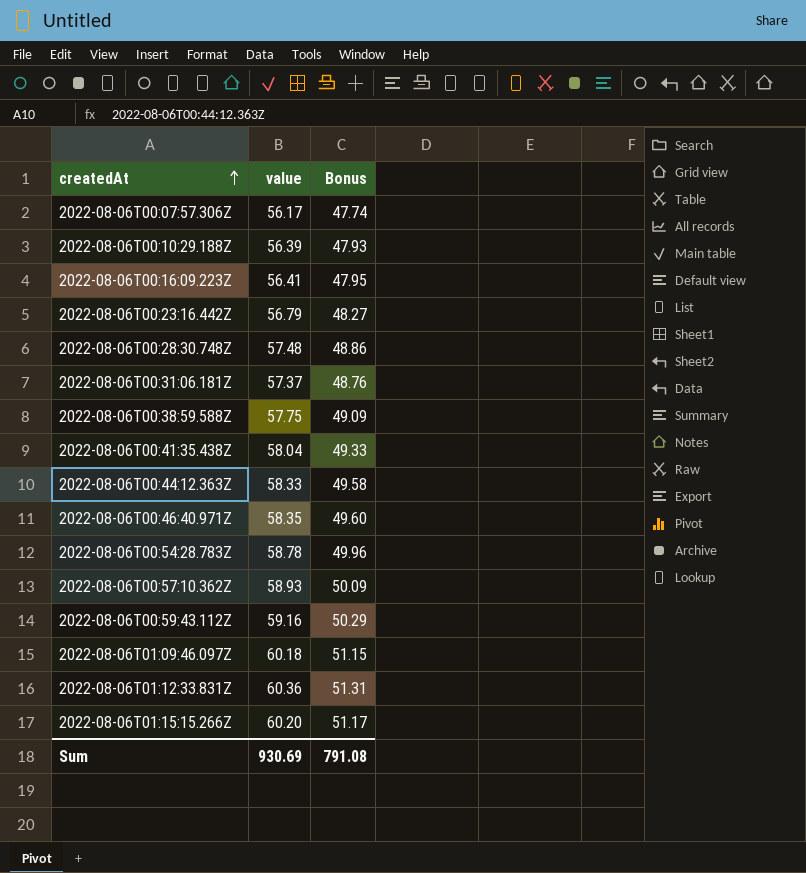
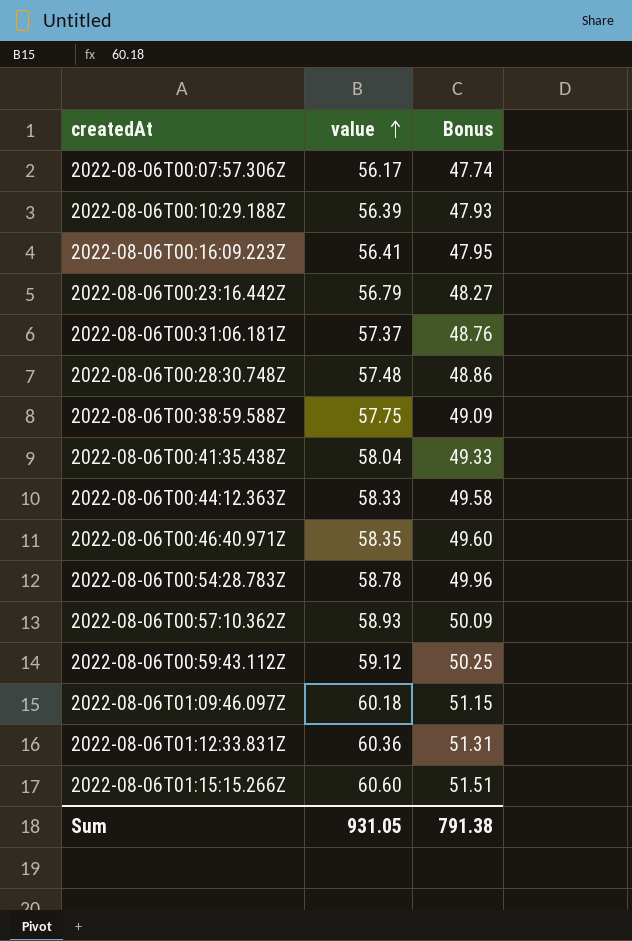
row order: createdAt ascending -> value ascending
2022-08-06T00:59:43.112Z | value: 59.16 -> 59.12
2022-08-06T00:59:43.112Z | Bonus: 50.29 -> 50.25
2022-08-06T01:15:15.266Z | value: 60.20 -> 60.60
2022-08-06T01:15:15.266Z | Bonus: 51.17 -> 51.51
Sum | value: 930.69 -> 931.05
Sum | Bonus: 791.08 -> 791.38

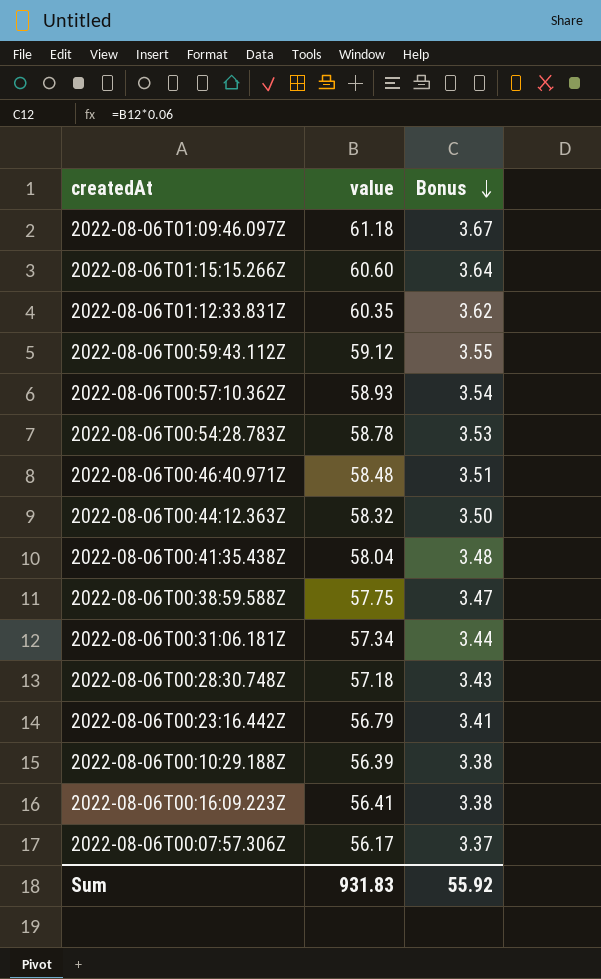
row order: value ascending -> Bonus descending
column Bonus | formula: [value] * 0.85 -> [value] * 0.06
2022-08-06T01:09:46.097Z | value: 60.18 -> 61.18
2022-08-06T01:12:33.831Z | value: 60.36 -> 60.35
2022-08-06T00:46:40.971Z | value: 58.35 -> 58.48
2022-08-06T00:44:12.363Z | value: 58.33 -> 58.32
2022-08-06T00:31:06.181Z | value: 57.37 -> 57.34
2022-08-06T00:28:30.748Z | value: 57.48 -> 57.18
Sum | value: 931.05 -> 931.83
Sum | Bonus: 791.38 -> 55.92

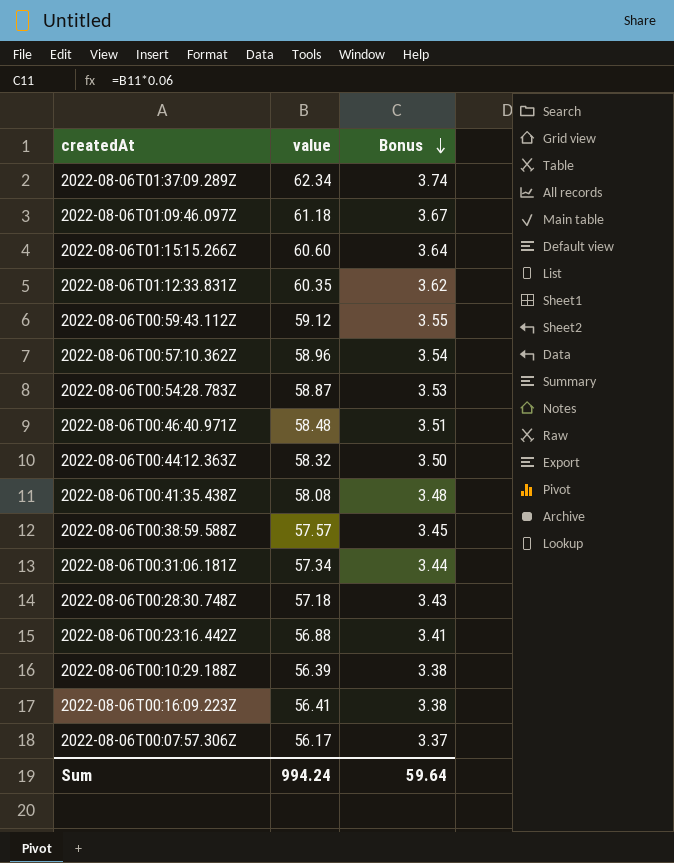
row 2022-08-06T01:37:09.289Z: none -> 62.34 | 3.74
2022-08-06T00:57:10.362Z | value: 58.93 -> 58.96
2022-08-06T00:54:28.783Z | value: 58.78 -> 58.87
2022-08-06T00:41:35.438Z | value: 58.04 -> 58.08
2022-08-06T00:38:59.588Z | value: 57.75 -> 57.57
2022-08-06T00:38:59.588Z | Bonus: 3.47 -> 3.45
2022-08-06T00:23:16.442Z | value: 56.79 -> 56.88
Sum | value: 931.83 -> 994.24
Sum | Bonus: 55.92 -> 59.64

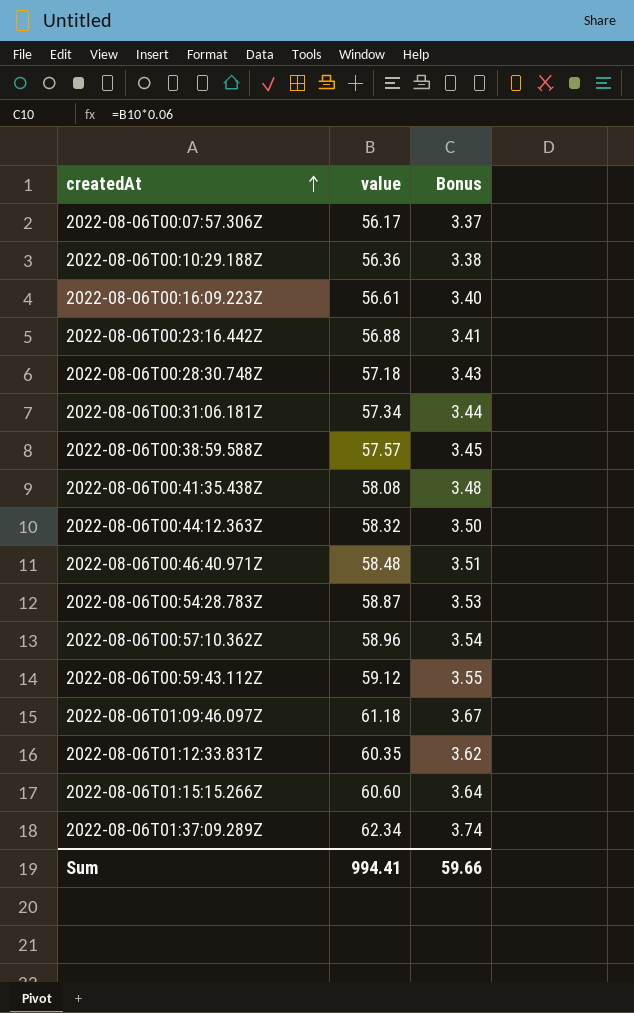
row order: Bonus descending -> createdAt ascending
2022-08-06T00:10:29.188Z | value: 56.39 -> 56.36
2022-08-06T00:16:09.223Z | value: 56.41 -> 56.61
2022-08-06T00:16:09.223Z | Bonus: 3.38 -> 3.40
Sum | value: 994.24 -> 994.41
Sum | Bonus: 59.64 -> 59.66

